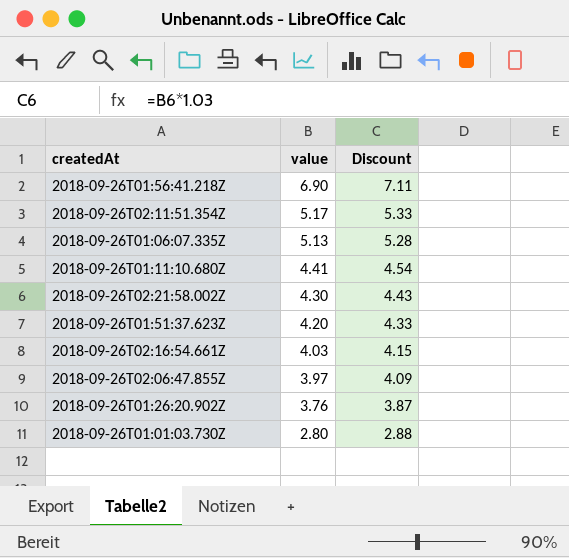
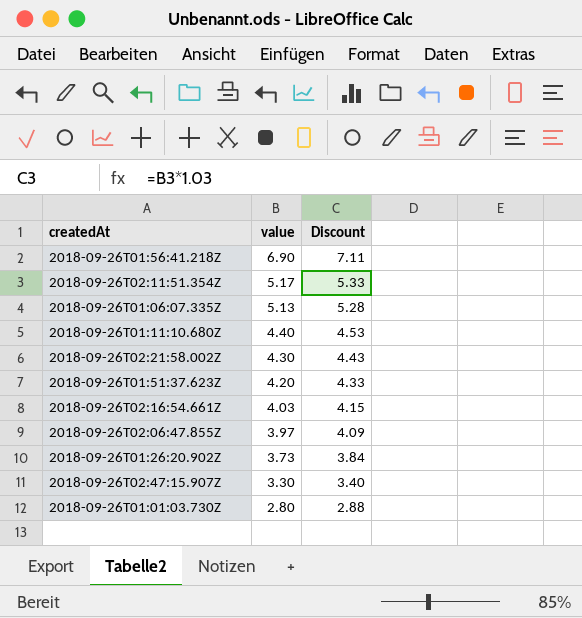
2018-09-26T01:11:10.680Z | value: 4.41 -> 4.40
2018-09-26T01:11:10.680Z | Discount: 4.54 -> 4.53
2018-09-26T01:26:20.902Z | value: 3.76 -> 3.73
2018-09-26T01:26:20.902Z | Discount: 3.87 -> 3.84
row 2018-09-26T02:47:15.907Z: none -> 3.30 | 3.40

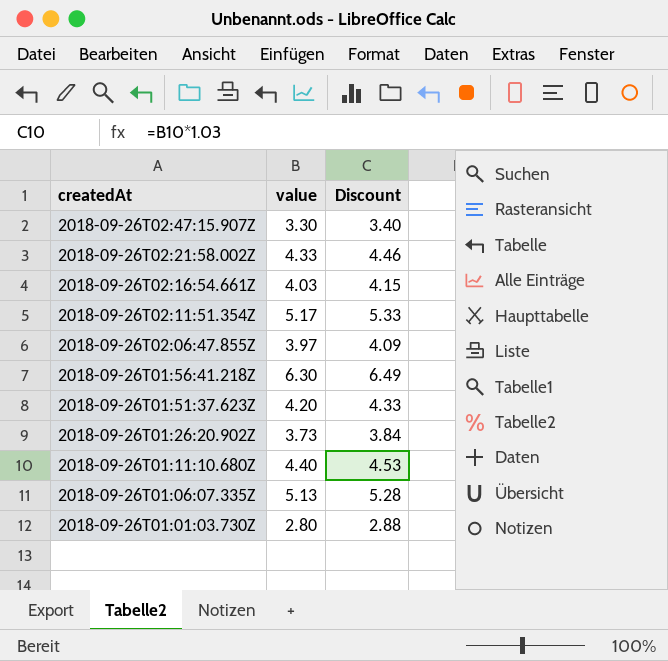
row order: value descending -> createdAt descending
2018-09-26T02:21:58.002Z | value: 4.30 -> 4.33
2018-09-26T02:21:58.002Z | Discount: 4.43 -> 4.46
2018-09-26T01:56:41.218Z | value: 6.90 -> 6.30
2018-09-26T01:56:41.218Z | Discount: 7.11 -> 6.49

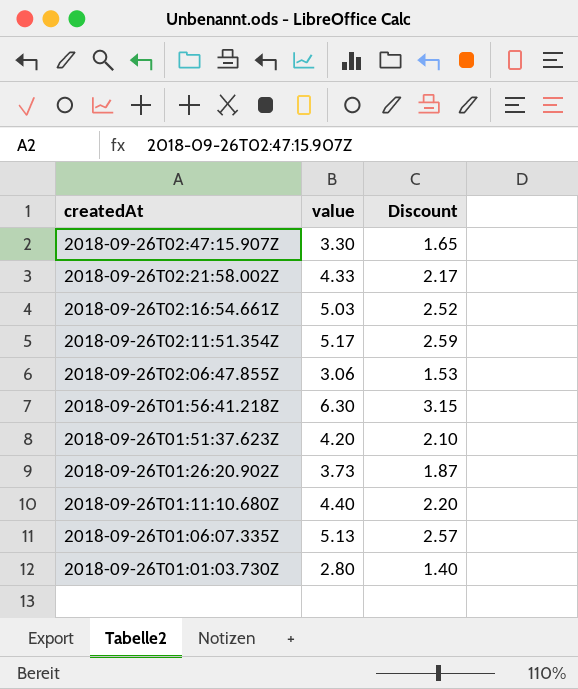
column Discount | formula: [value] * 1.03 -> [value] * 0.5
2018-09-26T02:16:54.661Z | value: 4.03 -> 5.03
2018-09-26T02:06:47.855Z | value: 3.97 -> 3.06

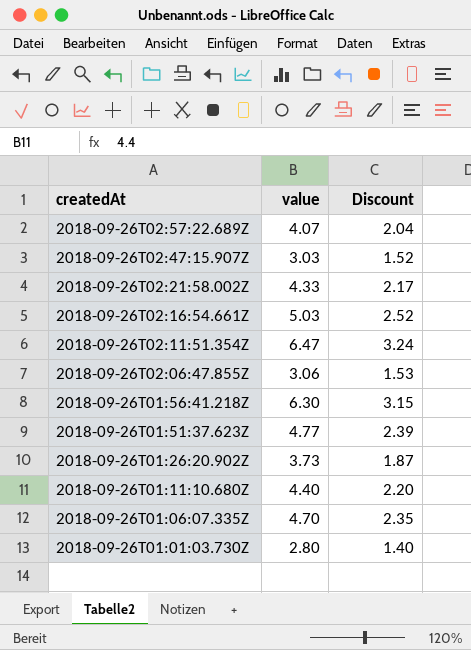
row 2018-09-26T02:57:22.689Z: none -> 4.07 | 2.04
2018-09-26T02:47:15.907Z | value: 3.30 -> 3.03
2018-09-26T02:47:15.907Z | Discount: 1.65 -> 1.52
2018-09-26T02:11:51.354Z | value: 5.17 -> 6.47
2018-09-26T02:11:51.354Z | Discount: 2.59 -> 3.24
2018-09-26T01:51:37.623Z | value: 4.20 -> 4.77
2018-09-26T01:51:37.623Z | Discount: 2.10 -> 2.39
2018-09-26T01:06:07.335Z | value: 5.13 -> 4.70
2018-09-26T01:06:07.335Z | Discount: 2.57 -> 2.35

